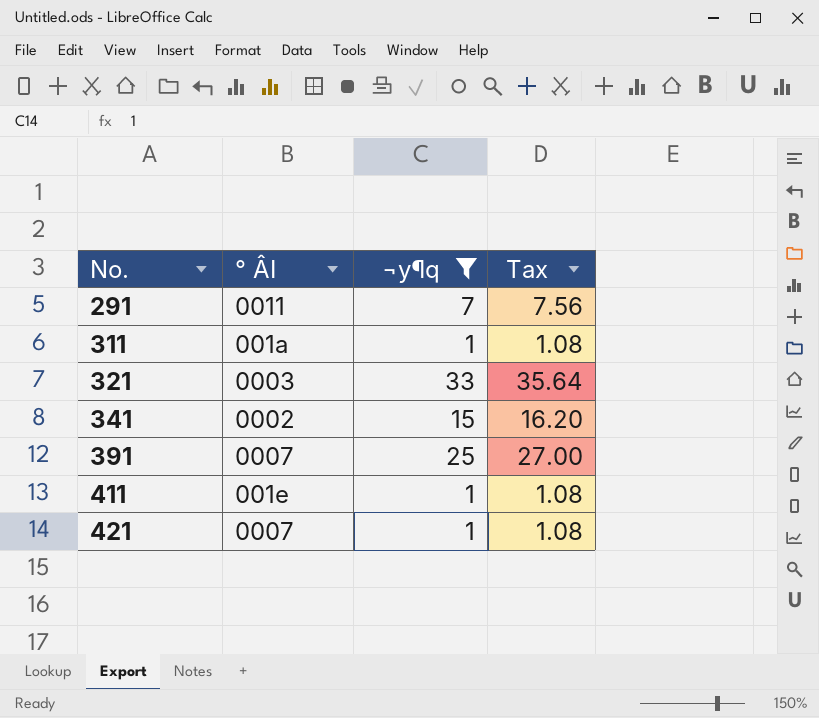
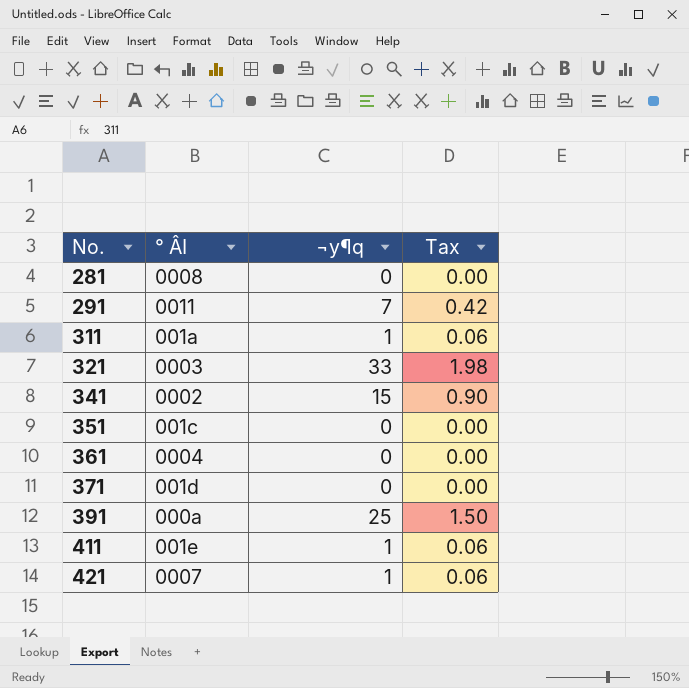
filter: ¬y¶q != 0 -> none
column Tax | formula: [¬y¶q] * 1.08 -> [¬y¶q] * 0.06
391 | ° ÂI: 0007 -> 000a

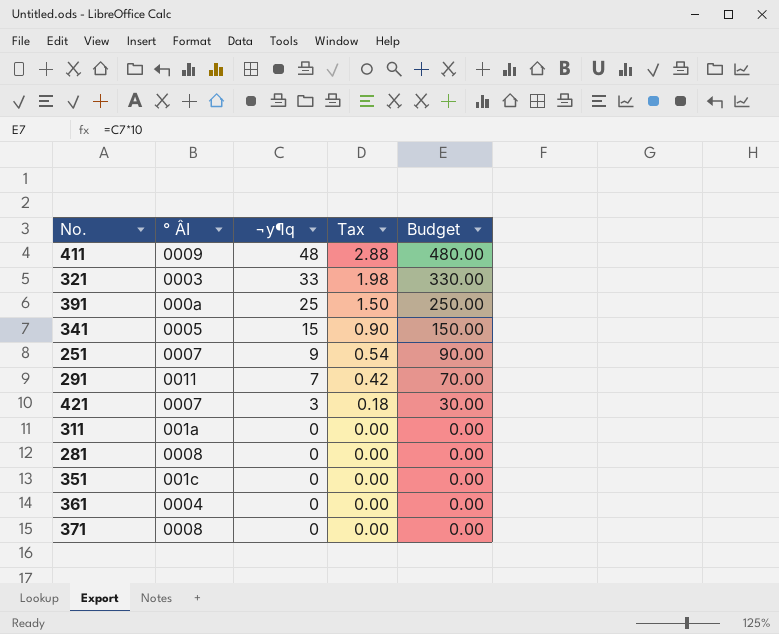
row order: No. ascending -> ¬y¶q descending
column Budget | formula: none -> [¬y¶q] * 10
411 | ° ÂI: 001e -> 0009
411 | ¬y¶q: 1 -> 48
411 | Tax: 0.06 -> 2.88
341 | ° ÂI: 0002 -> 0005
row 251: none -> 0007 | 9 | 0.54 | 90.00
421 | ¬y¶q: 1 -> 3
421 | Tax: 0.06 -> 0.18
311 | ¬y¶q: 1 -> 0
311 | Tax: 0.06 -> 0.00
371 | ° ÂI: 001d -> 0008

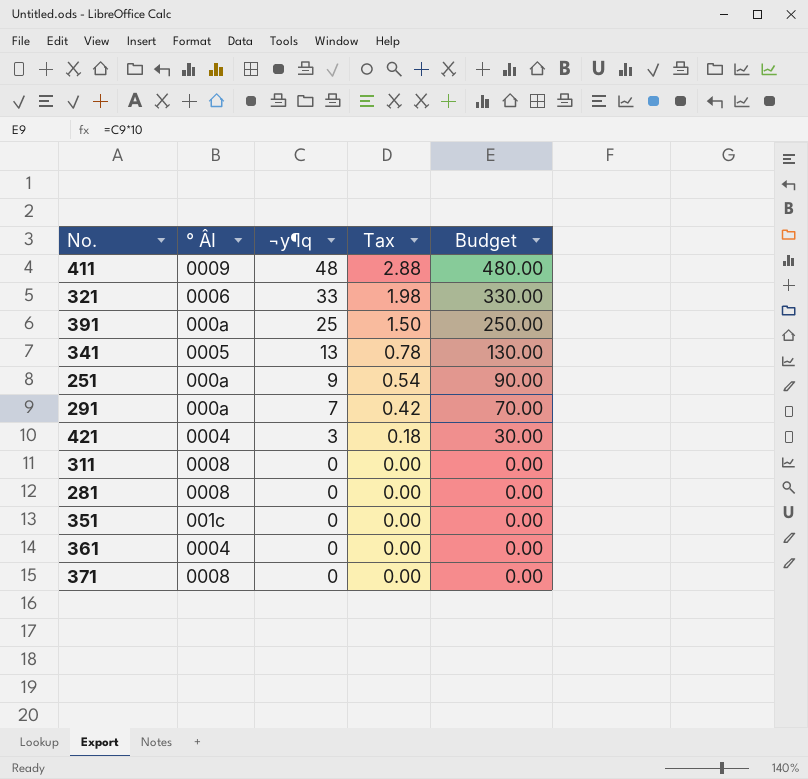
321 | ° ÂI: 0003 -> 0006
341 | ¬y¶q: 15 -> 13
341 | Tax: 0.90 -> 0.78
341 | Budget: 150.00 -> 130.00
251 | ° ÂI: 0007 -> 000a
291 | ° ÂI: 0011 -> 000a
421 | ° ÂI: 0007 -> 0004
311 | ° ÂI: 001a -> 0008

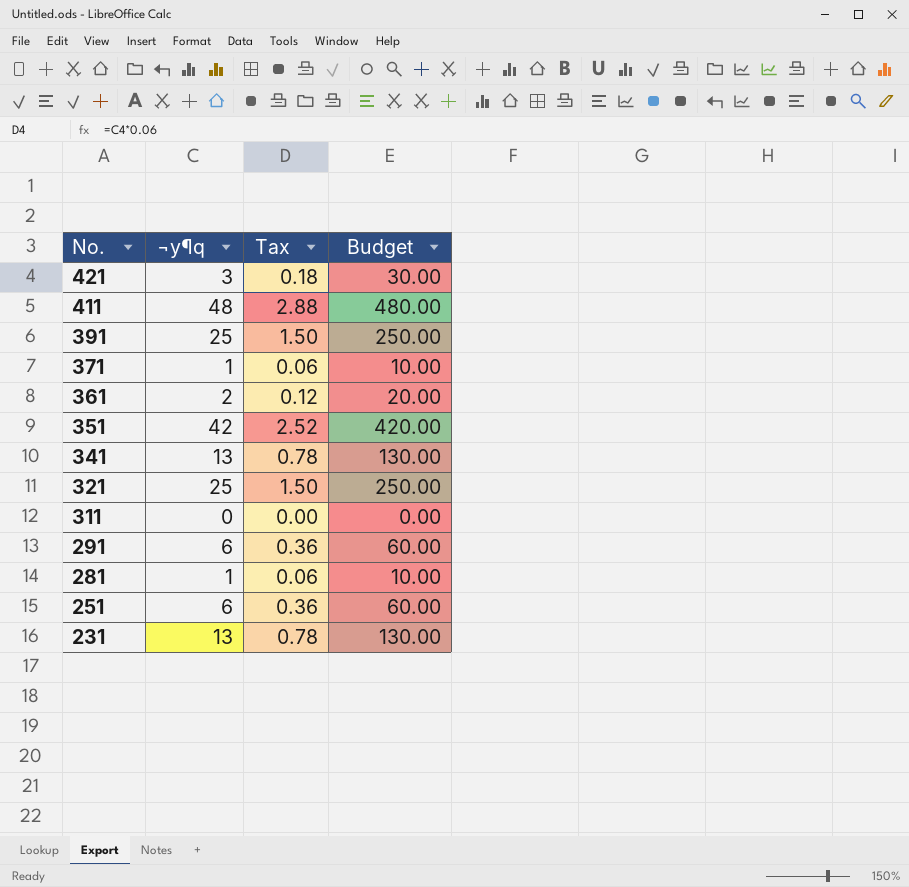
row order: ¬y¶q descending -> No. descending
column ° ÂI | position: 2 -> none
371 | ¬y¶q: 0 -> 1
371 | Tax: 0.00 -> 0.06
371 | Budget: 0.00 -> 10.00
361 | ¬y¶q: 0 -> 2
361 | Tax: 0.00 -> 0.12
361 | Budget: 0.00 -> 20.00
351 | ¬y¶q: 0 -> 42
351 | Tax: 0.00 -> 2.52
351 | Budget: 0.00 -> 420.00
321 | ¬y¶q: 33 -> 25
321 | Tax: 1.98 -> 1.50
321 | Budget: 330.00 -> 250.00
291 | ¬y¶q: 7 -> 6
291 | Tax: 0.42 -> 0.36
291 | Budget: 70.00 -> 60.00
281 | ¬y¶q: 0 -> 1
281 | Tax: 0.00 -> 0.06
281 | Budget: 0.00 -> 10.00
251 | ¬y¶q: 9 -> 6
251 | Tax: 0.54 -> 0.36
251 | Budget: 90.00 -> 60.00
row 231: none -> 13 | 0.78 | 130.00

